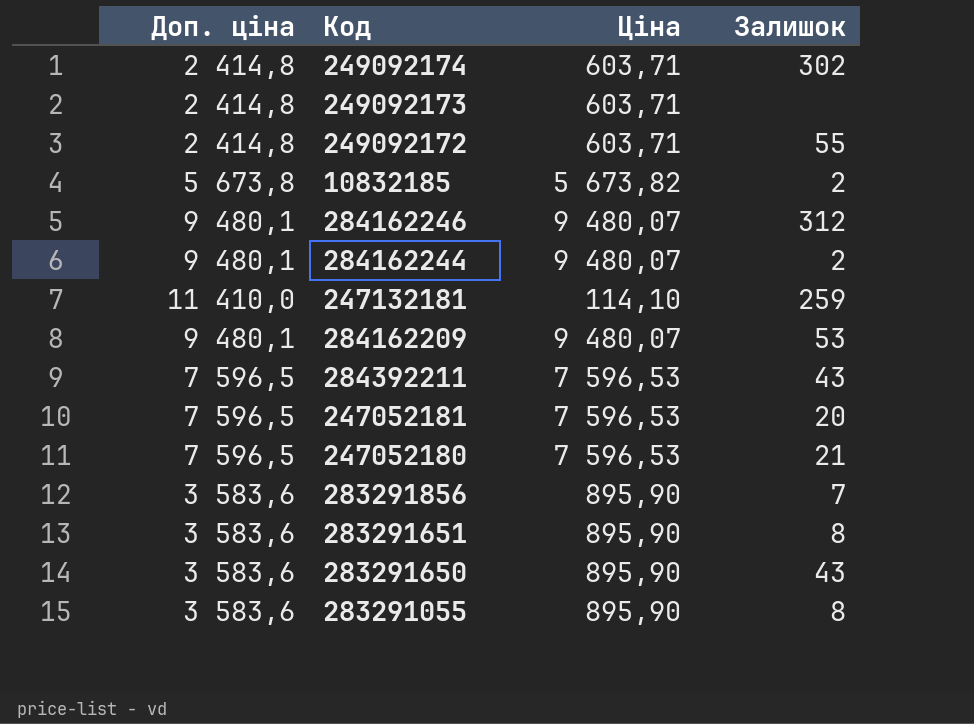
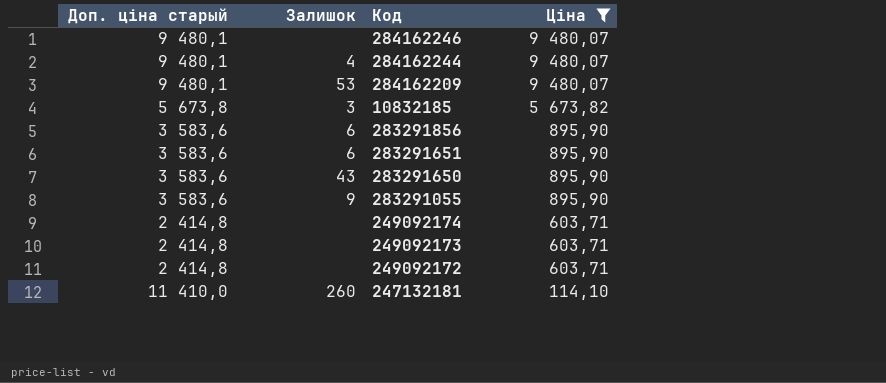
filter: none -> Ціна != 7 596,53
row order: none -> Ціна descending
column name: Доп. ціна -> Доп. ціна старый
column Залишок | position: 4 -> 2
284162246 | Залишок: 312 -> none
284162244 | Залишок: 2 -> 4
10832185 | Залишок: 2 -> 3
283291856 | Залишок: 7 -> 6
283291651 | Залишок: 8 -> 6
283291055 | Залишок: 8 -> 9
249092174 | Залишок: 302 -> none
249092172 | Залишок: 55 -> none
247132181 | Залишок: 259 -> 260

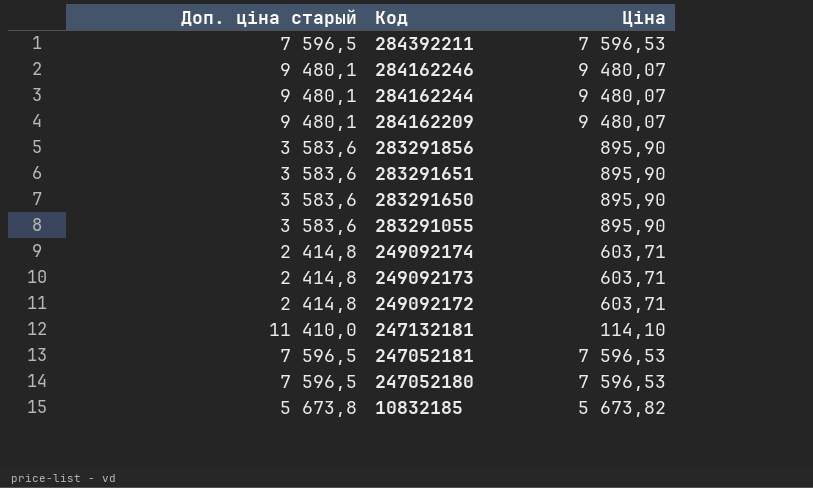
filter: Ціна != 7 596,53 -> none
row order: Ціна descending -> Код descending
column Залишок | position: 2 -> none

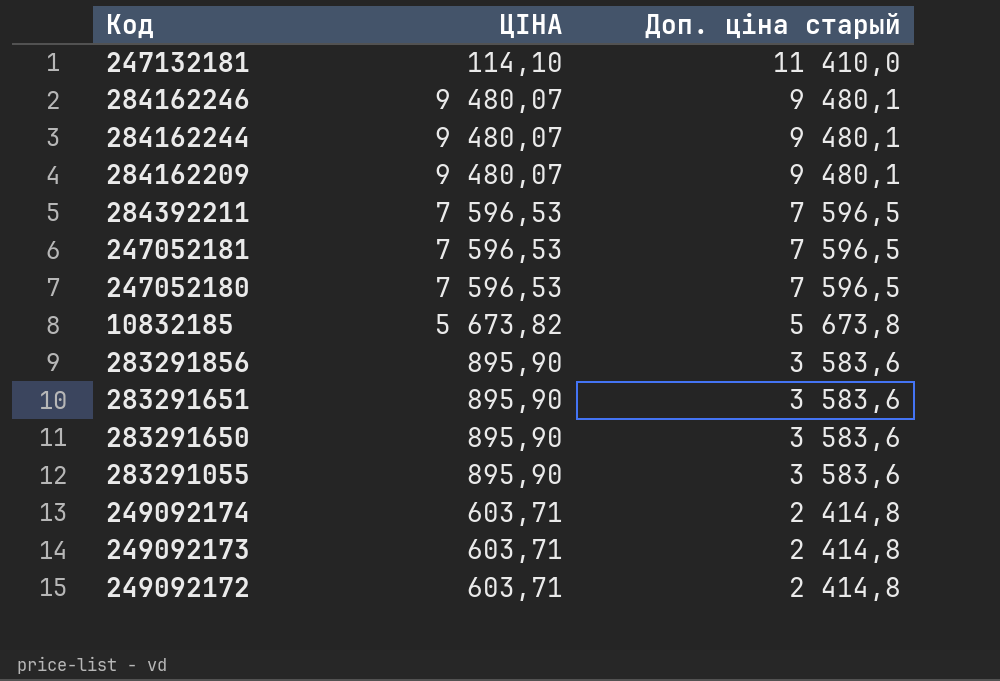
row order: Код descending -> Доп. ціна старый descending
column name: Ціна -> ЦІНА
column Доп. ціна старый | position: 1 -> 3

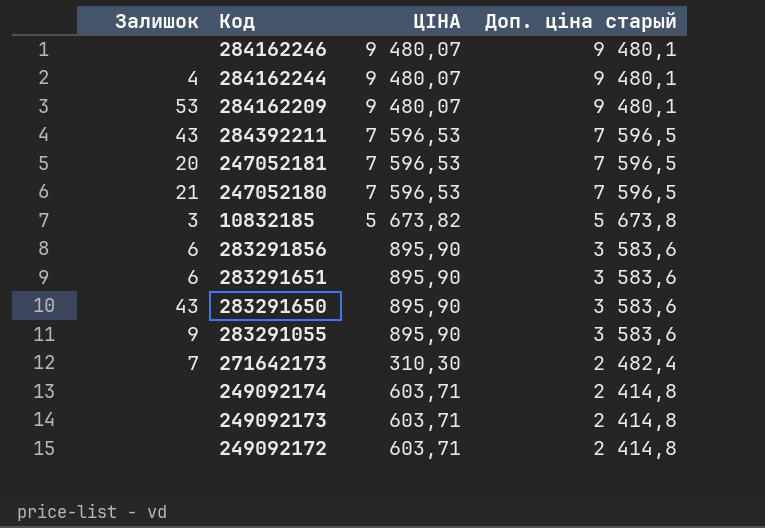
column Залишок | position: none -> 1
row 247132181: 114,10 | 11 410,0 -> none
row 271642173: none -> 7 | 310,30 | 2 482,4

